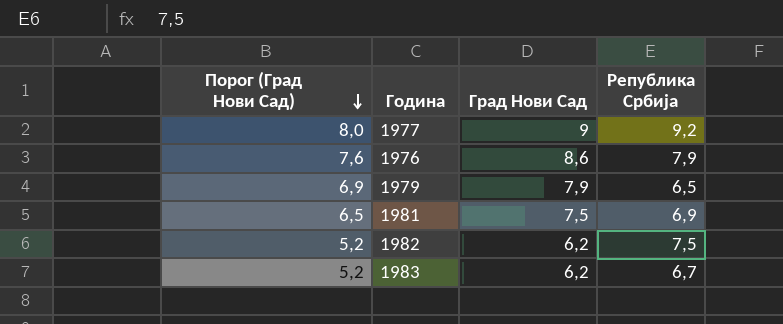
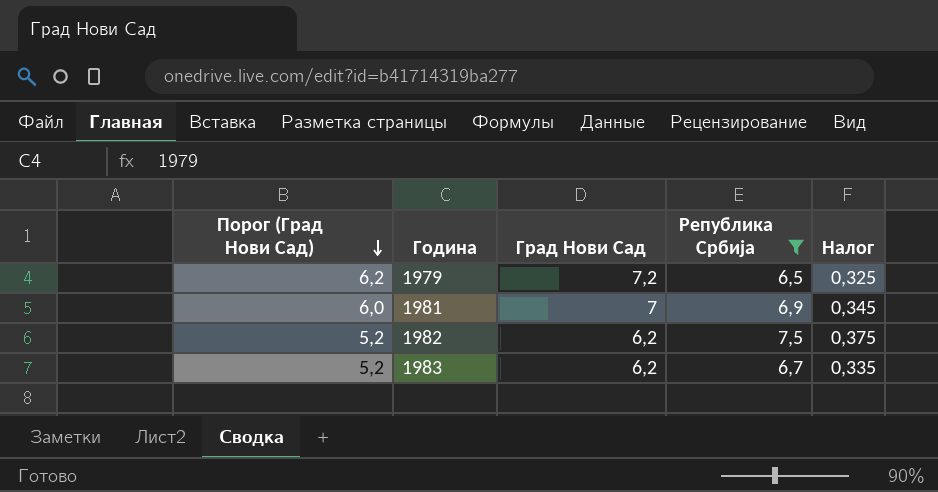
filter: none -> Република Србија <= 7,5
column Налог | formula: none -> [Република Србија] * 0,05
1979 | Порог (Град Нови Сад): 6,9 -> 6,2
1979 | Град Нови Сад: 7,9 -> 7,2
1981 | Порог (Град Нови Сад): 6,5 -> 6,0
1981 | Град Нови Сад: 7,5 -> 7

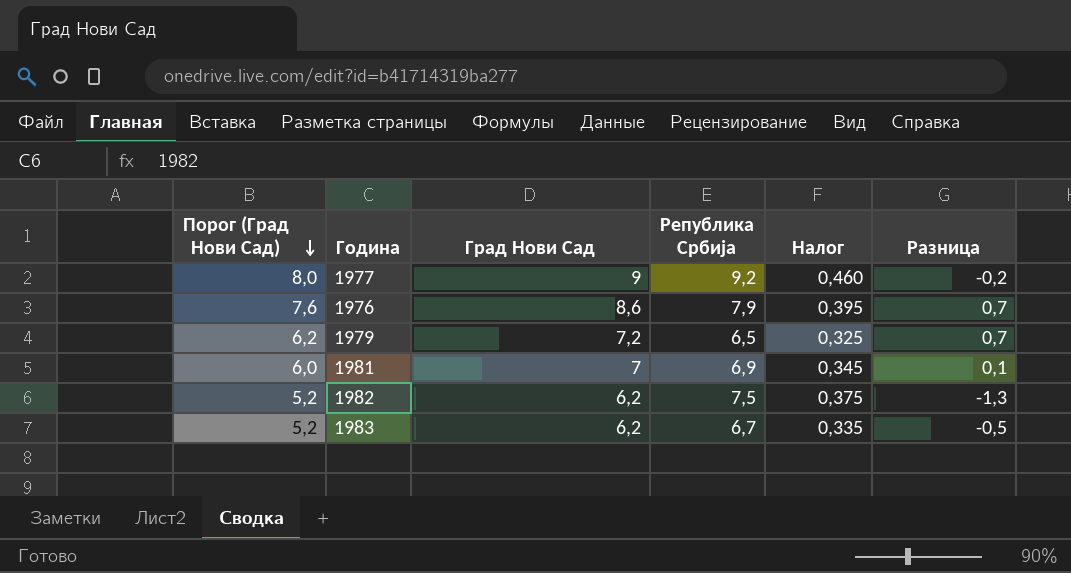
filter: Република Србија <= 7,5 -> none
column Разница | formula: none -> [Град Нови Сад] - [Република Србија]

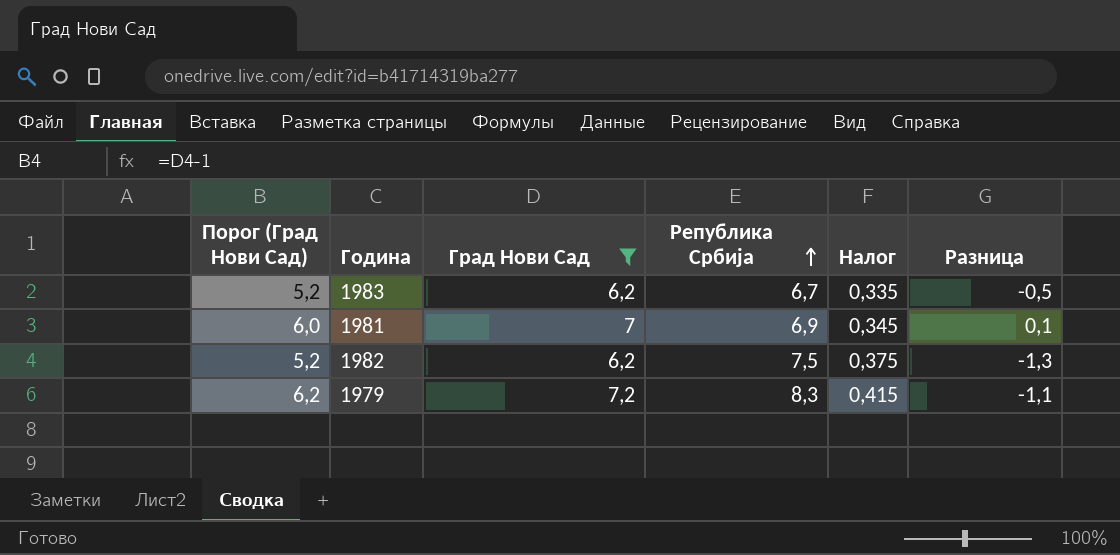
filter: none -> Град Нови Сад <= 7,2
row order: Порог (Град Нови Сад) descending -> Република Србија ascending
1979 | Република Србија: 6,5 -> 8,3
1979 | Налог: 0,325 -> 0,415
1979 | Разница: 0,7 -> -1,1

